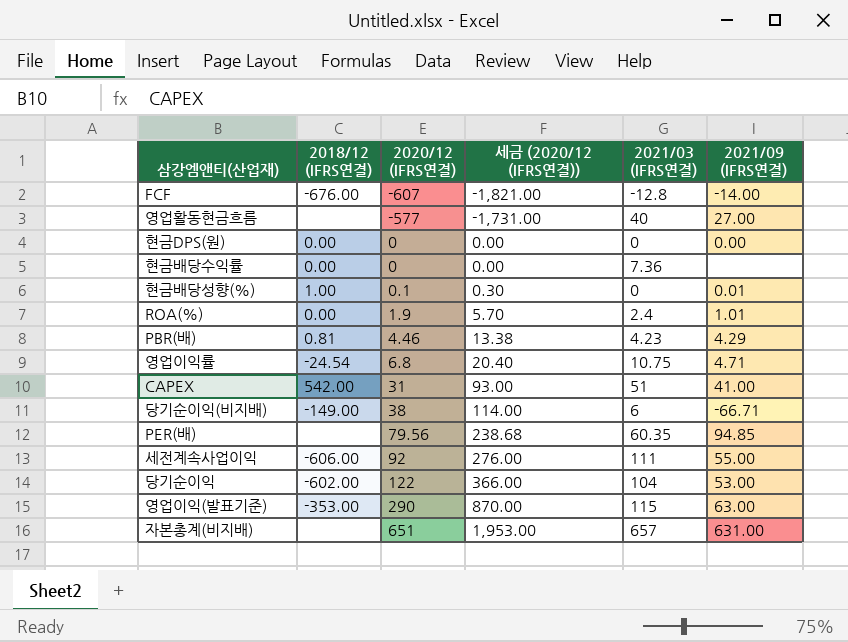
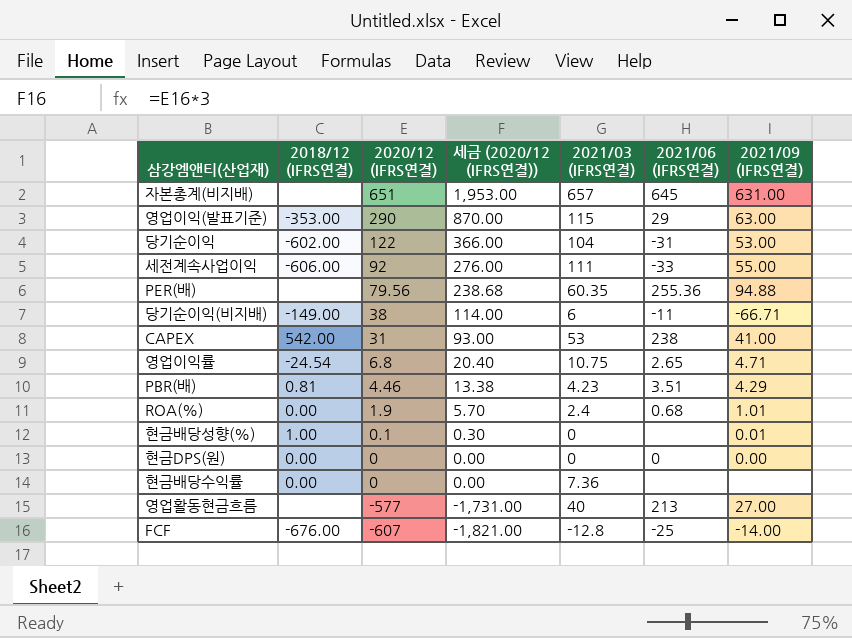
row order: 2020/12 (IFRS연결) ascending -> 2020/12 (IFRS연결) descending
column 2021/06 (IFRS연결) | position: none -> 6
PER(배) | 2021/09 (IFRS연결): 94.85 -> 94.88
CAPEX | 2021/03 (IFRS연결): 51 -> 53

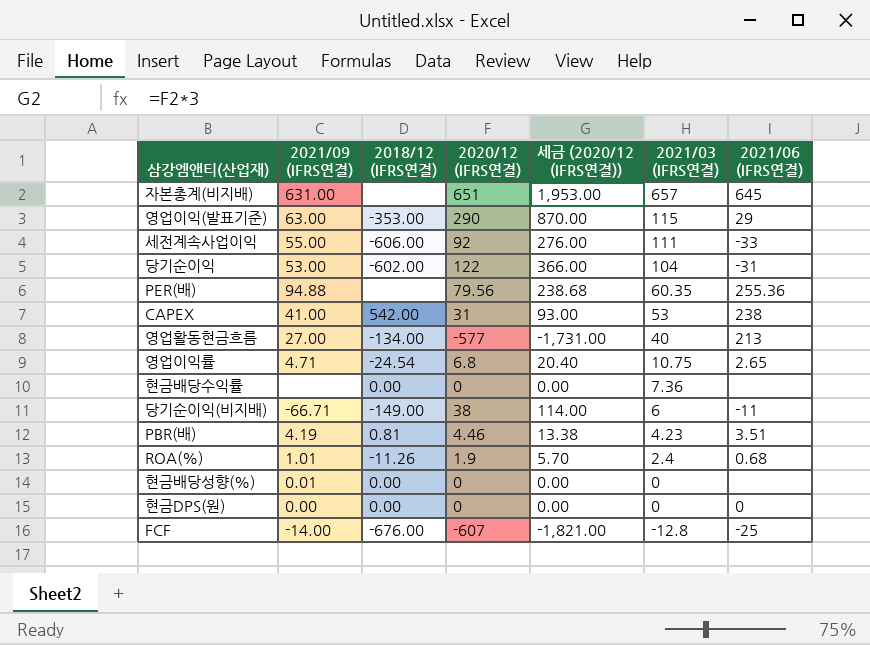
row order: 2020/12 (IFRS연결) descending -> 2021/03 (IFRS연결) descending
column 2021/09 (IFRS연결) | position: 7 -> 2
영업활동현금흐름 | 2018/12 (IFRS연결): none -> -134.00
PBR(배) | 2021/09 (IFRS연결): 4.29 -> 4.19
ROA(%) | 2018/12 (IFRS연결): 0.00 -> -11.26
현금배당성향(%) | 2018/12 (IFRS연결): 1.00 -> 0.00
현금배당성향(%) | 2020/12 (IFRS연결): 0.1 -> 0
현금배당성향(%) | 세금 (2020/12 (IFRS연결)): 0.30 -> 0.00

